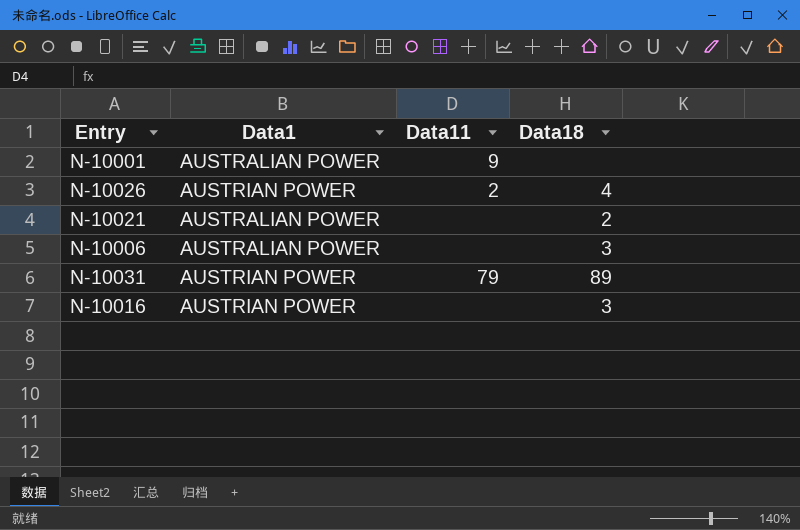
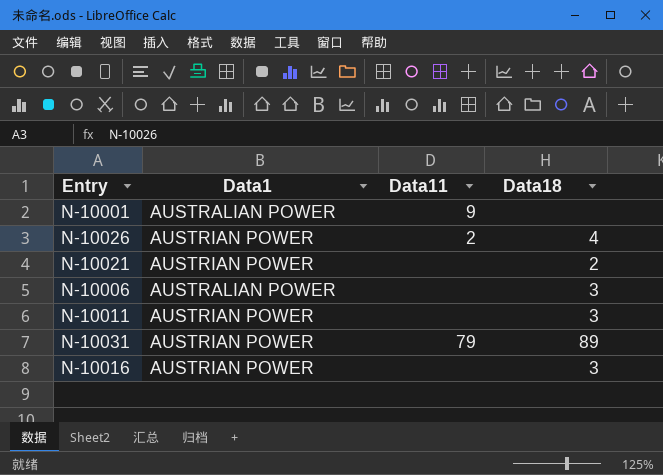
N-10021 | Data1: AUSTRALIAN POWER -> AUSTRIAN POWER
row N-10011: none -> AUSTRIAN POWER | none | 3

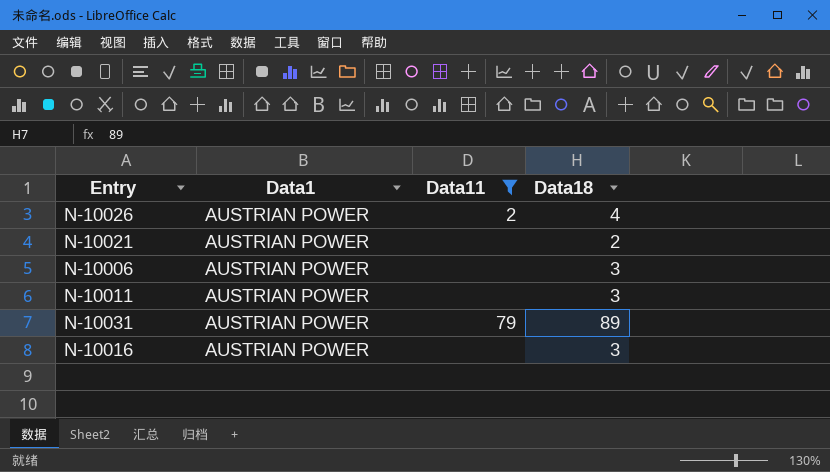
filter: none -> Data11 != 9
N-10006 | Data1: AUSTRALIAN POWER -> AUSTRIAN POWER

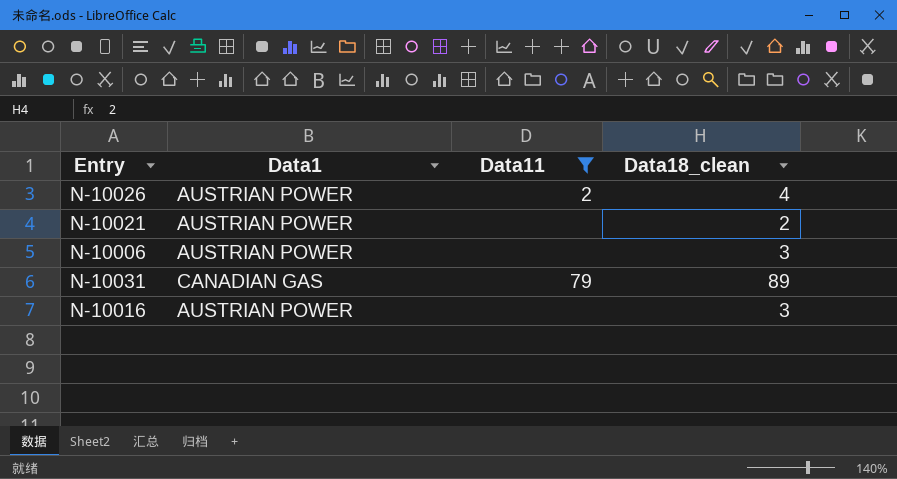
column name: Data18 -> Data18_clean
row N-10011: AUSTRIAN POWER | none | 3 -> none
N-10031 | Data1: AUSTRIAN POWER -> CANADIAN GAS

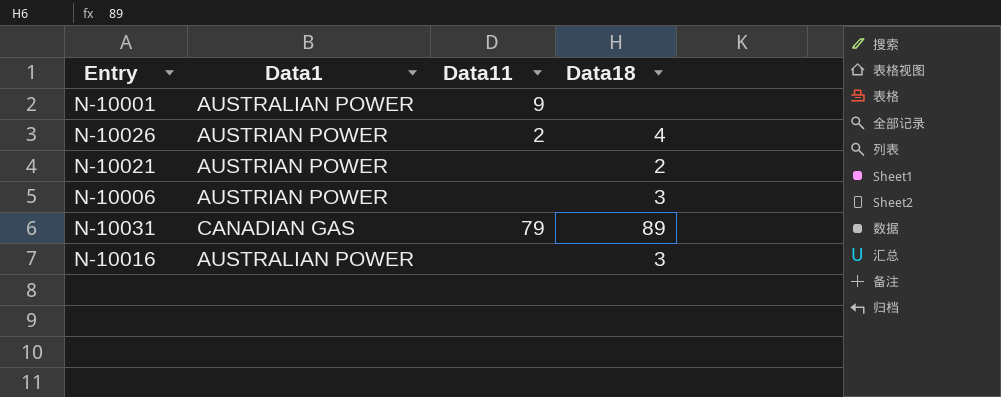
filter: Data11 != 9 -> none
column name: Data18_clean -> Data18
N-10016 | Data1: AUSTRIAN POWER -> AUSTRALIAN POWER

